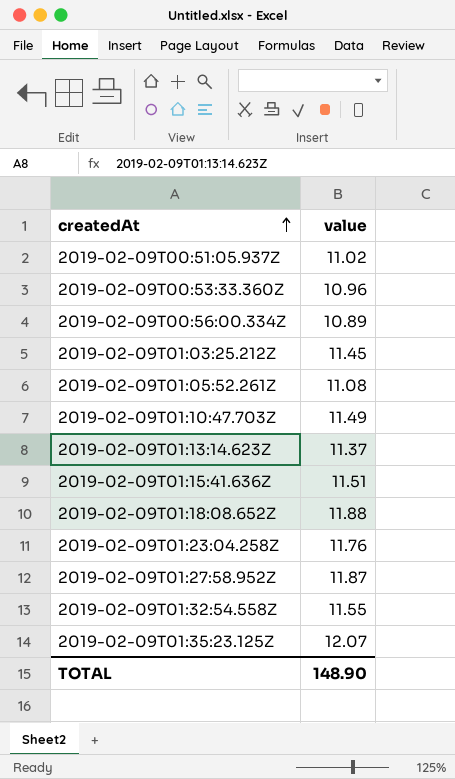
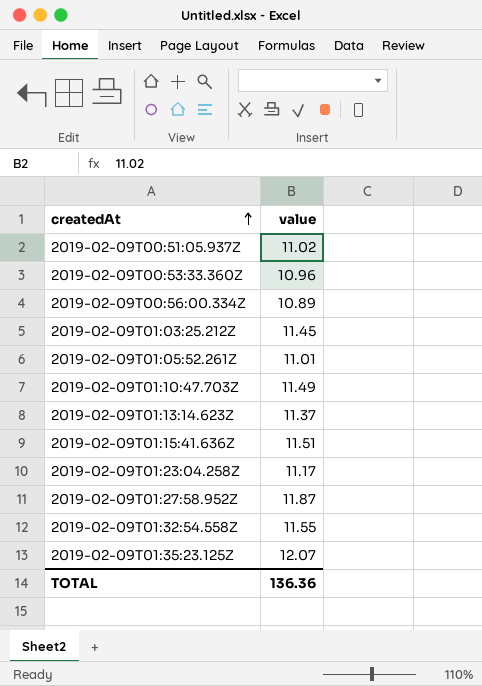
row 2019-02-09T01:18:08.652Z: 11.88 -> none
2019-02-09T01:05:52.261Z | value: 11.08 -> 11.01
2019-02-09T01:23:04.258Z | value: 11.76 -> 11.17
TOTAL | value: 148.90 -> 136.36

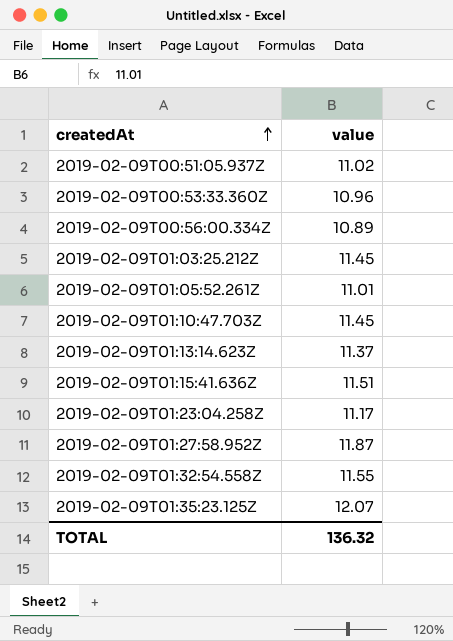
2019-02-09T01:10:47.703Z | value: 11.49 -> 11.45
TOTAL | value: 136.36 -> 136.32

